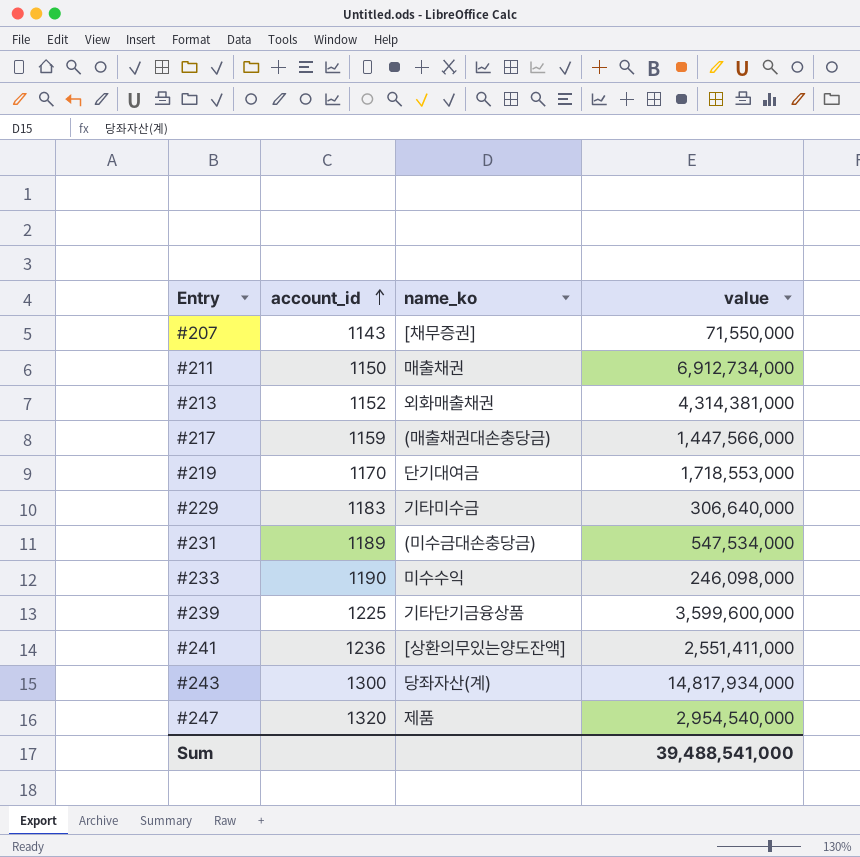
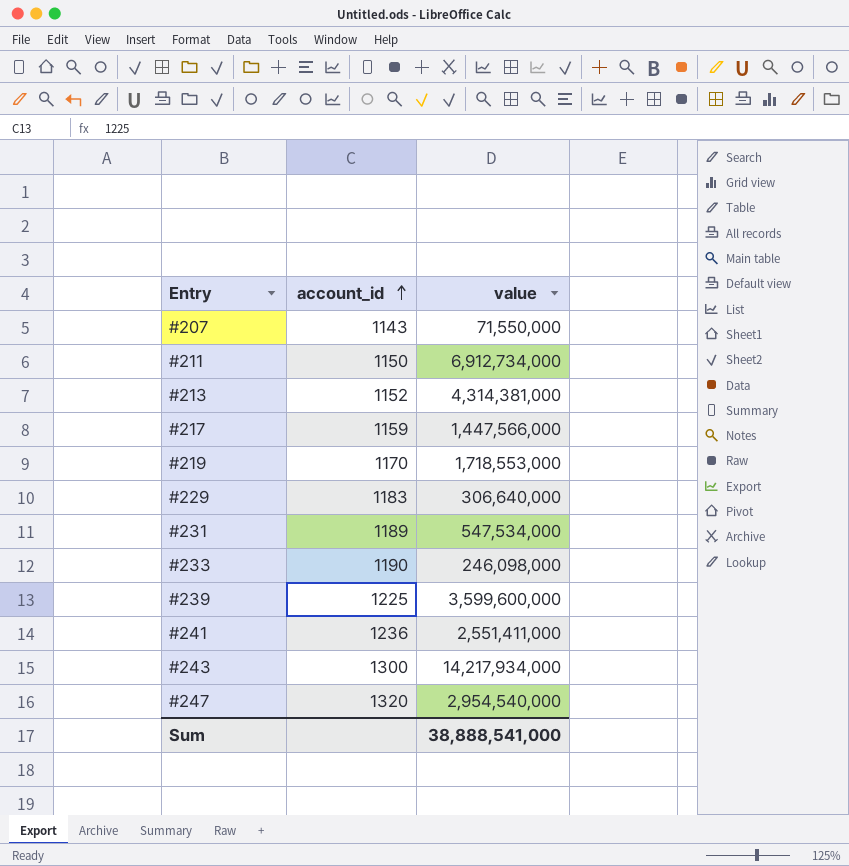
column name_ko | position: 3 -> none
#243 | value: 14,817,934,000 -> 14,217,934,000
Sum | value: 39,488,541,000 -> 38,888,541,000

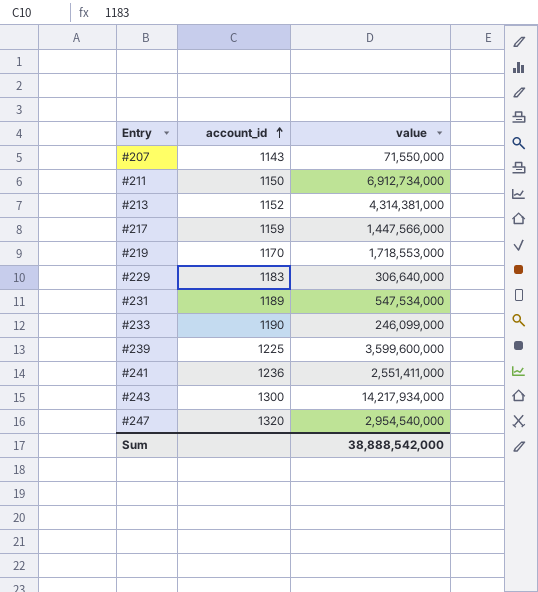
#233 | value: 246,098,000 -> 246,099,000
Sum | value: 38,888,541,000 -> 38,888,542,000

